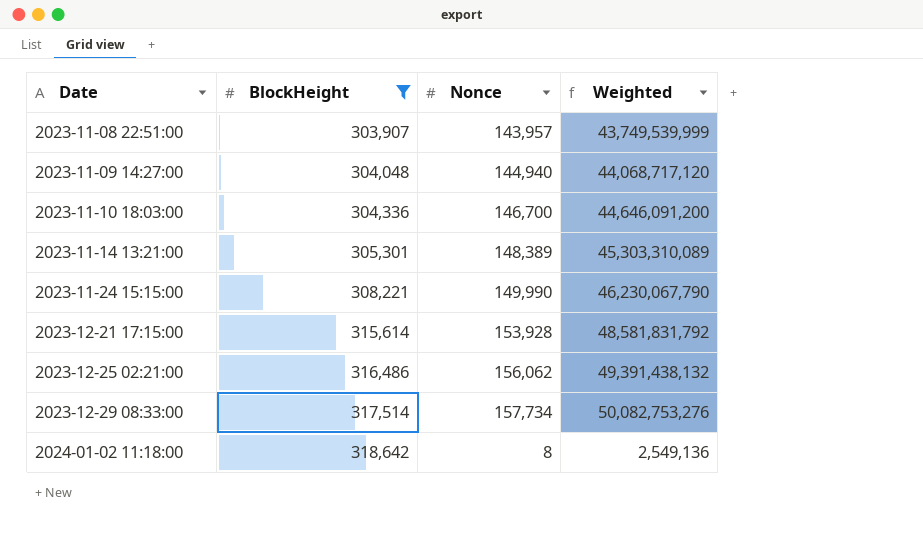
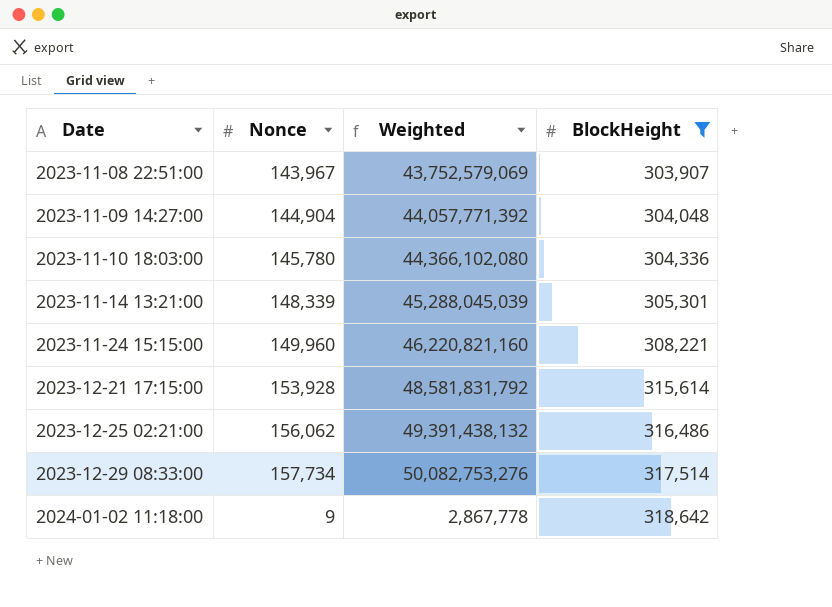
column BlockHeight | position: 2 -> 4
2023-11-08 22:51:00 | Nonce: 143,957 -> 143,967
2023-11-08 22:51:00 | Weighted: 43,749,539,999 -> 43,752,579,069
2023-11-09 14:27:00 | Nonce: 144,940 -> 144,904
2023-11-09 14:27:00 | Weighted: 44,068,717,120 -> 44,057,771,392
2023-11-10 18:03:00 | Nonce: 146,700 -> 145,780
2023-11-10 18:03:00 | Weighted: 44,646,091,200 -> 44,366,102,080
2023-11-14 13:21:00 | Nonce: 148,389 -> 148,339
2023-11-14 13:21:00 | Weighted: 45,303,310,089 -> 45,288,045,039
2023-11-24 15:15:00 | Nonce: 149,990 -> 149,960
2023-11-24 15:15:00 | Weighted: 46,230,067,790 -> 46,220,821,160
2024-01-02 11:18:00 | Nonce: 8 -> 9
2024-01-02 11:18:00 | Weighted: 2,549,136 -> 2,867,778

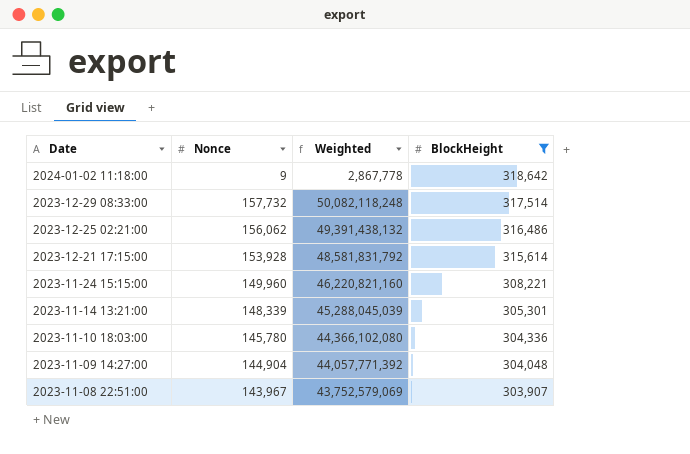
row order: Date ascending -> Date descending
2023-12-29 08:33:00 | Nonce: 157,734 -> 157,732
2023-12-29 08:33:00 | Weighted: 50,082,753,276 -> 50,082,118,248

